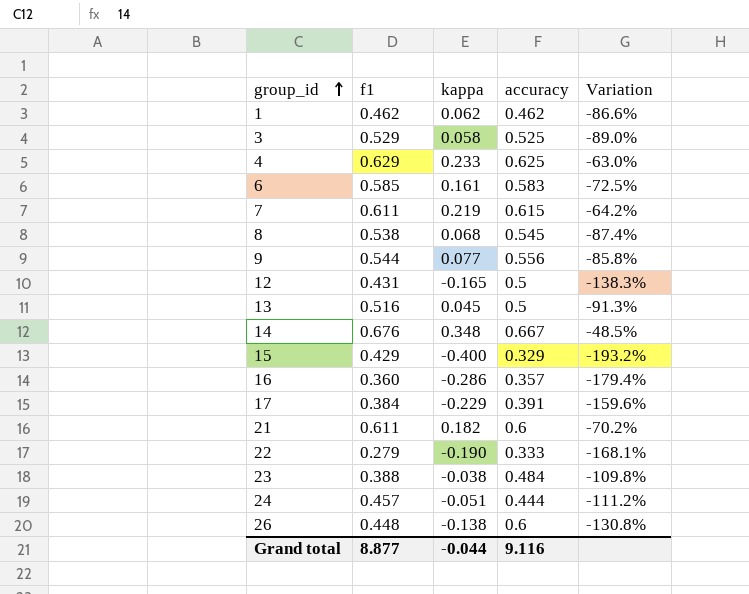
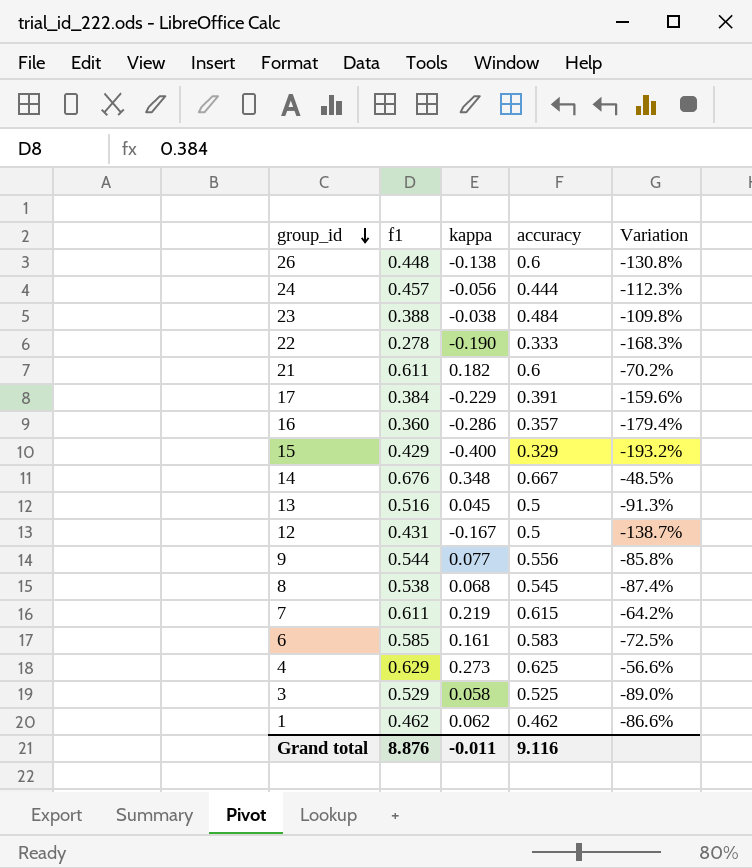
row order: group_id ascending -> group_id descending
24 | kappa: -0.051 -> -0.056
24 | Variation: -111.2% -> -112.3%
22 | f1: 0.279 -> 0.278
22 | Variation: -168.1% -> -168.3%
12 | kappa: -0.165 -> -0.167
12 | Variation: -138.3% -> -138.7%
4 | kappa: 0.233 -> 0.273
4 | Variation: -63.0% -> -56.6%
Grand total | f1: 8.877 -> 8.876
Grand total | kappa: -0.044 -> -0.011

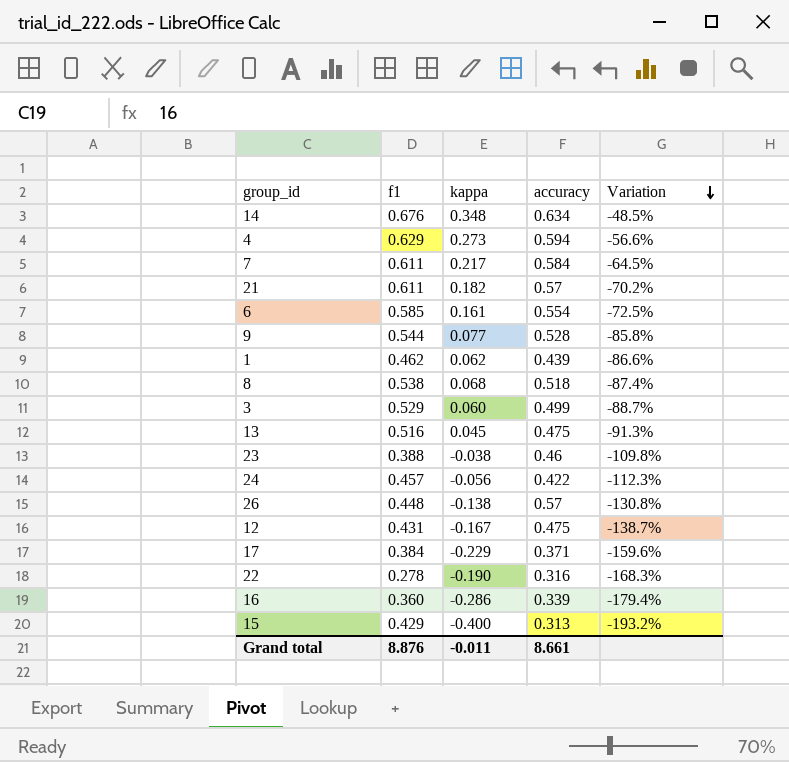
row order: group_id descending -> Variation descending
14 | accuracy: 0.667 -> 0.634
4 | accuracy: 0.625 -> 0.594
7 | kappa: 0.219 -> 0.217
7 | accuracy: 0.615 -> 0.584
7 | Variation: -64.2% -> -64.5%
21 | accuracy: 0.6 -> 0.57
6 | accuracy: 0.583 -> 0.554
9 | accuracy: 0.556 -> 0.528
1 | accuracy: 0.462 -> 0.439
8 | accuracy: 0.545 -> 0.518
3 | kappa: 0.058 -> 0.060
3 | accuracy: 0.525 -> 0.499
3 | Variation: -89.0% -> -88.7%
13 | accuracy: 0.5 -> 0.475
23 | accuracy: 0.484 -> 0.46
24 | accuracy: 0.444 -> 0.422
26 | accuracy: 0.6 -> 0.57
12 | accuracy: 0.5 -> 0.475
17 | accuracy: 0.391 -> 0.371
22 | accuracy: 0.333 -> 0.316
16 | accuracy: 0.357 -> 0.339
15 | accuracy: 0.329 -> 0.313
Grand total | accuracy: 9.116 -> 8.661

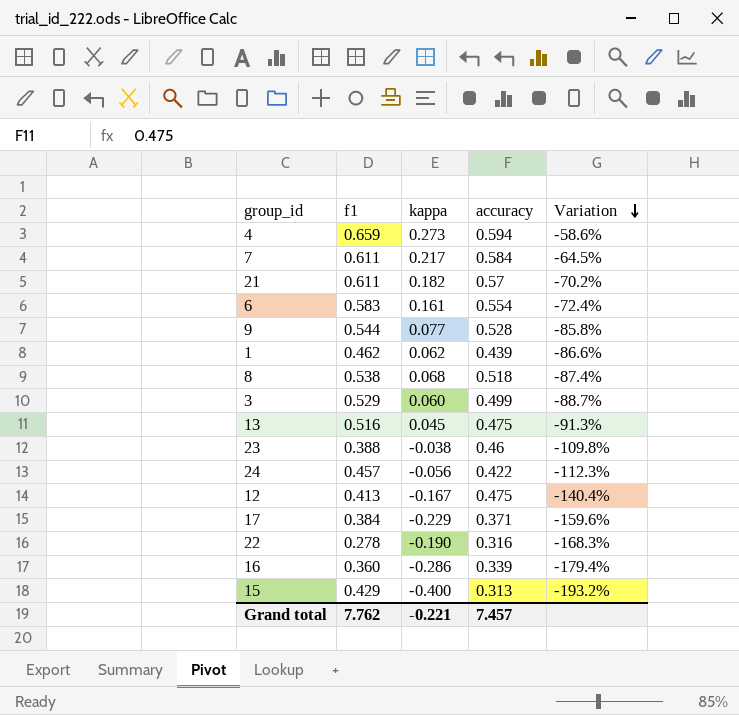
row 14: 0.676 | 0.348 | 0.634 | -48.5% -> none
row 26: 0.448 | -0.138 | 0.57 | -130.8% -> none
4 | f1: 0.629 -> 0.659
4 | Variation: -56.6% -> -58.6%
6 | f1: 0.585 -> 0.583
6 | Variation: -72.5% -> -72.4%
12 | f1: 0.431 -> 0.413
12 | Variation: -138.7% -> -140.4%
Grand total | f1: 8.876 -> 7.762
Grand total | kappa: -0.011 -> -0.221
Grand total | accuracy: 8.661 -> 7.457

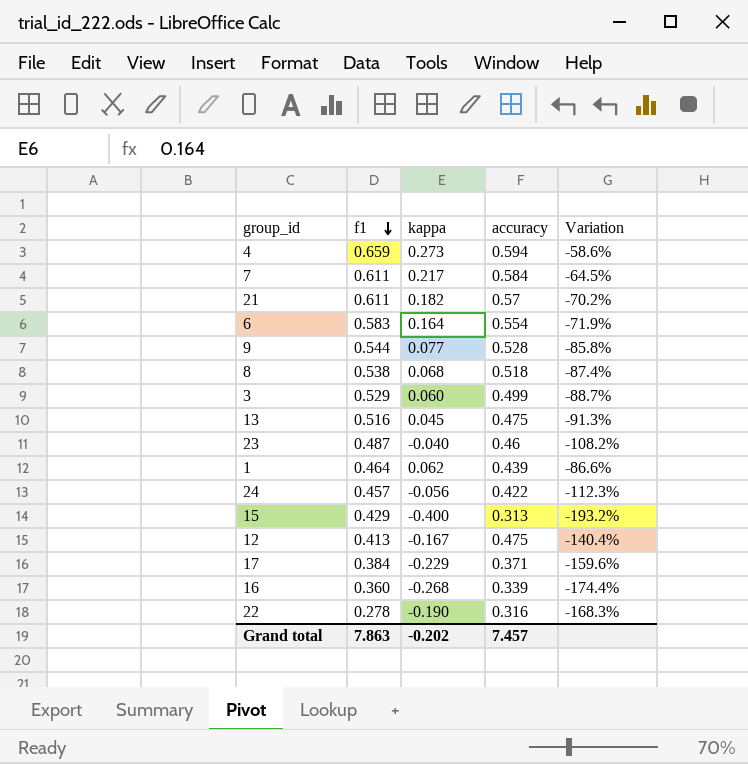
row order: Variation descending -> f1 descending
6 | kappa: 0.161 -> 0.164
6 | Variation: -72.4% -> -71.9%
23 | f1: 0.388 -> 0.487
23 | kappa: -0.038 -> -0.040
23 | Variation: -109.8% -> -108.2%
1 | f1: 0.462 -> 0.464
16 | kappa: -0.286 -> -0.268
16 | Variation: -179.4% -> -174.4%
Grand total | f1: 7.762 -> 7.863
Grand total | kappa: -0.221 -> -0.202

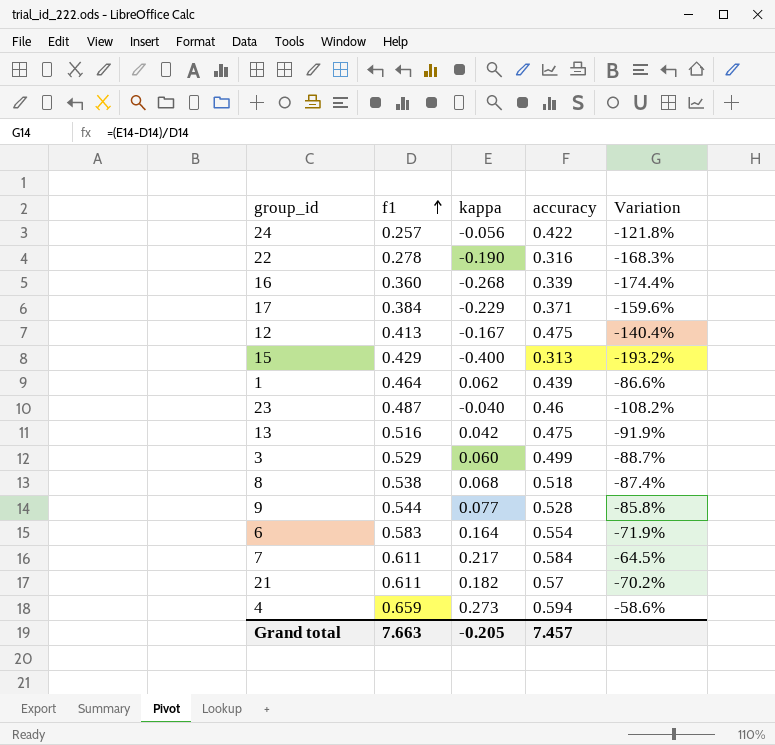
row order: f1 descending -> f1 ascending
24 | f1: 0.457 -> 0.257
24 | Variation: -112.3% -> -121.8%
13 | kappa: 0.045 -> 0.042
13 | Variation: -91.3% -> -91.9%
Grand total | f1: 7.863 -> 7.663
Grand total | kappa: -0.202 -> -0.205

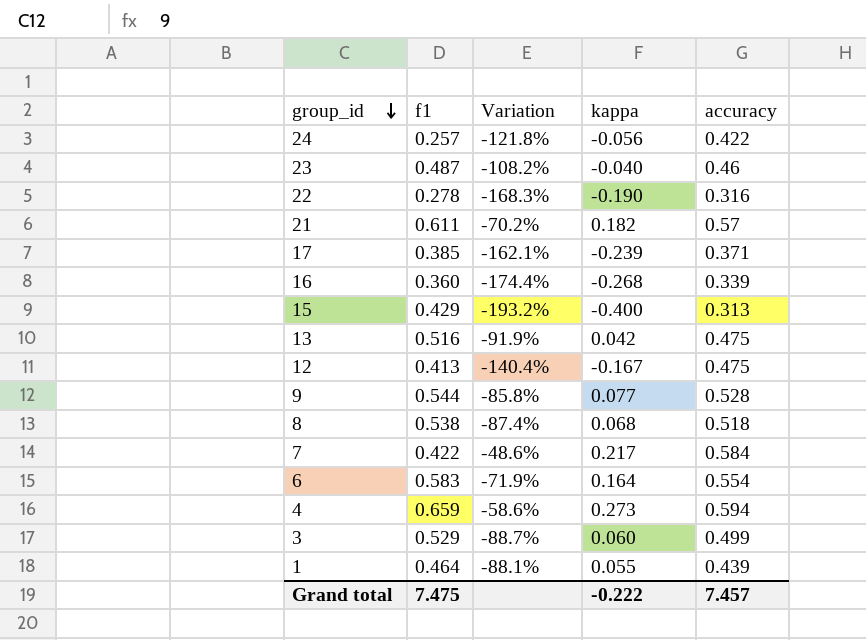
row order: f1 ascending -> group_id descending
column Variation | position: 5 -> 3
17 | f1: 0.384 -> 0.385
17 | Variation: -159.6% -> -162.1%
17 | kappa: -0.229 -> -0.239
7 | f1: 0.611 -> 0.422
7 | Variation: -64.5% -> -48.6%
1 | Variation: -86.6% -> -88.1%
1 | kappa: 0.062 -> 0.055
Grand total | f1: 7.663 -> 7.475
Grand total | kappa: -0.205 -> -0.222

